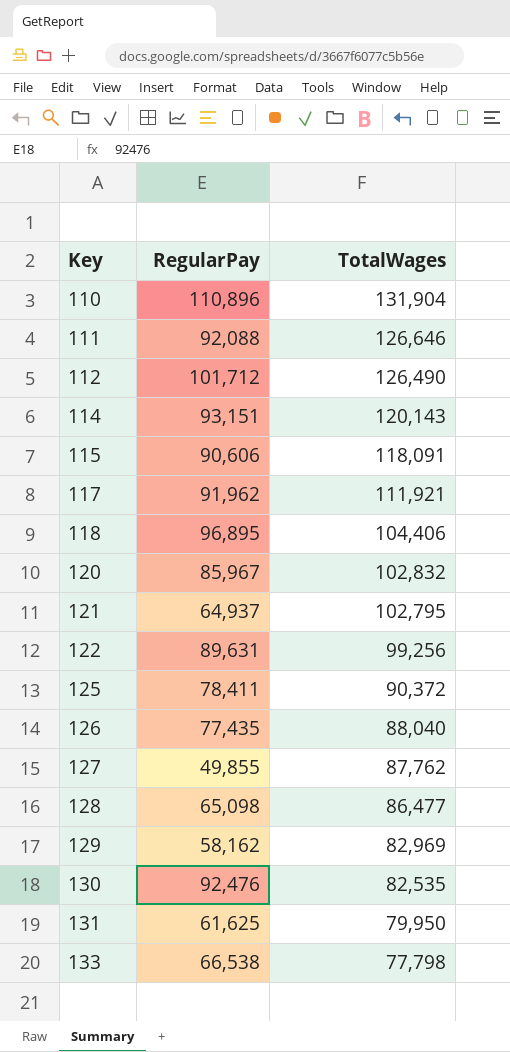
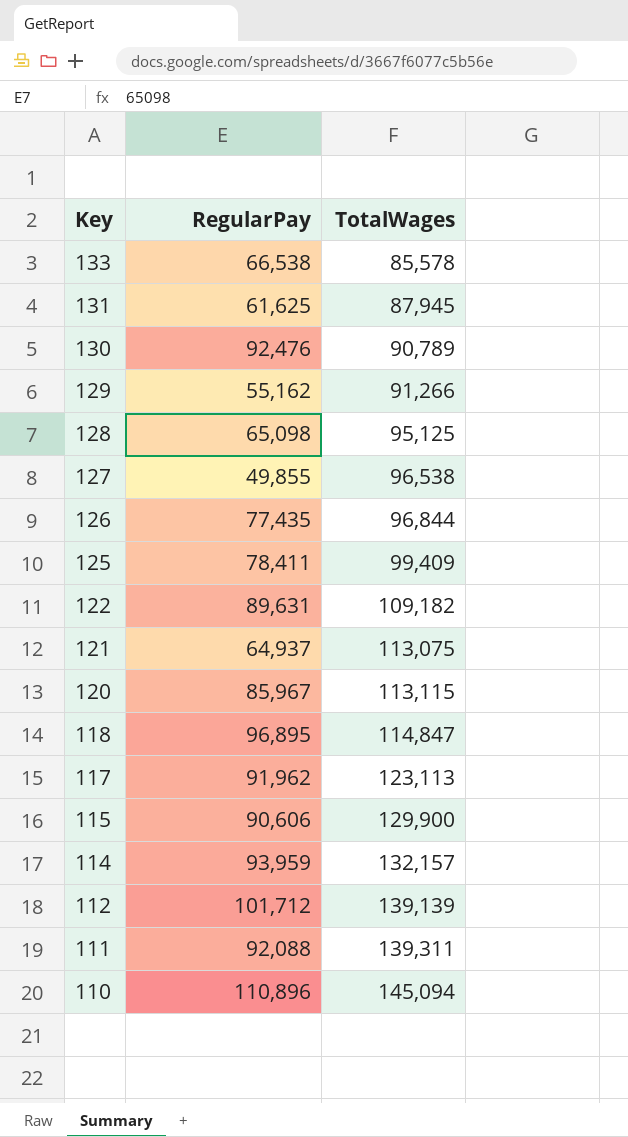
row order: Key ascending -> Key descending
133 | TotalWages: 77,798 -> 85,578
131 | TotalWages: 79,950 -> 87,945
130 | TotalWages: 82,535 -> 90,789
129 | RegularPay: 58,162 -> 55,162
129 | TotalWages: 82,969 -> 91,266
128 | TotalWages: 86,477 -> 95,125
127 | TotalWages: 87,762 -> 96,538
126 | TotalWages: 88,040 -> 96,844
125 | TotalWages: 90,372 -> 99,409
122 | TotalWages: 99,256 -> 109,182
121 | TotalWages: 102,795 -> 113,075
120 | TotalWages: 102,832 -> 113,115
118 | TotalWages: 104,406 -> 114,847
117 | TotalWages: 111,921 -> 123,113
115 | TotalWages: 118,091 -> 129,900
114 | RegularPay: 93,151 -> 93,959
114 | TotalWages: 120,143 -> 132,157
112 | TotalWages: 126,490 -> 139,139
111 | TotalWages: 126,646 -> 139,311
110 | TotalWages: 131,904 -> 145,094

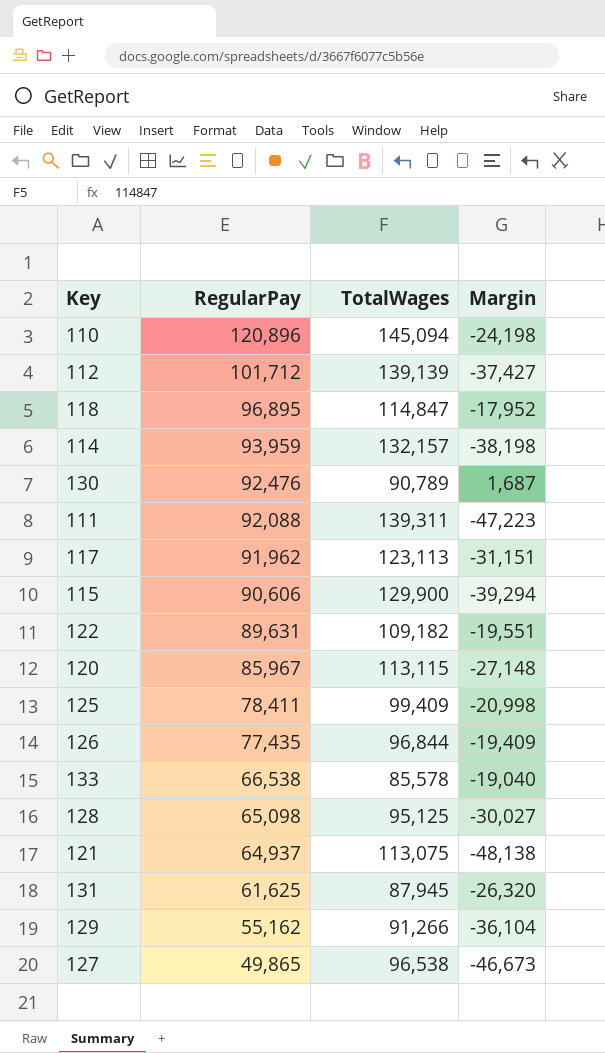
row order: Key descending -> RegularPay descending
column Margin | formula: none -> [RegularPay] - [TotalWages]
110 | RegularPay: 110,896 -> 120,896
127 | RegularPay: 49,855 -> 49,865

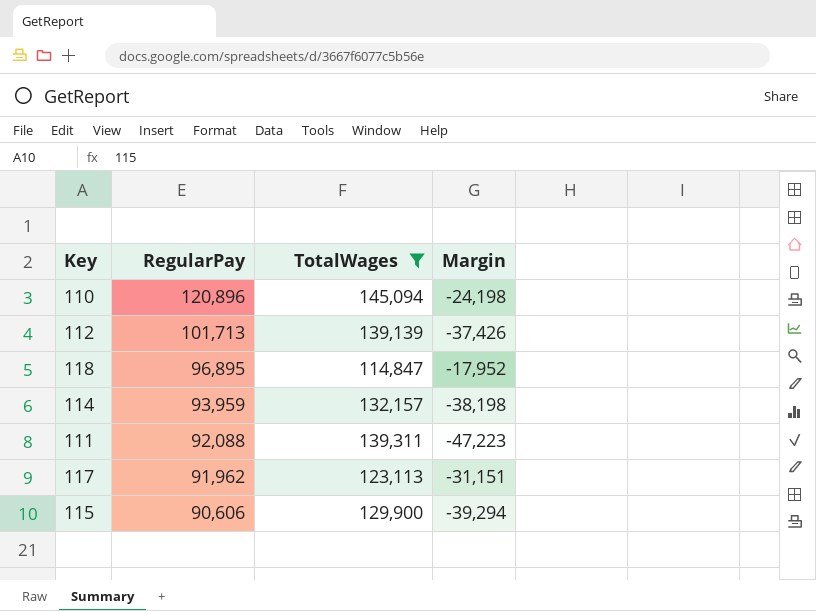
filter: none -> TotalWages >= 114,847
112 | RegularPay: 101,712 -> 101,713
112 | Margin: -37,427 -> -37,426

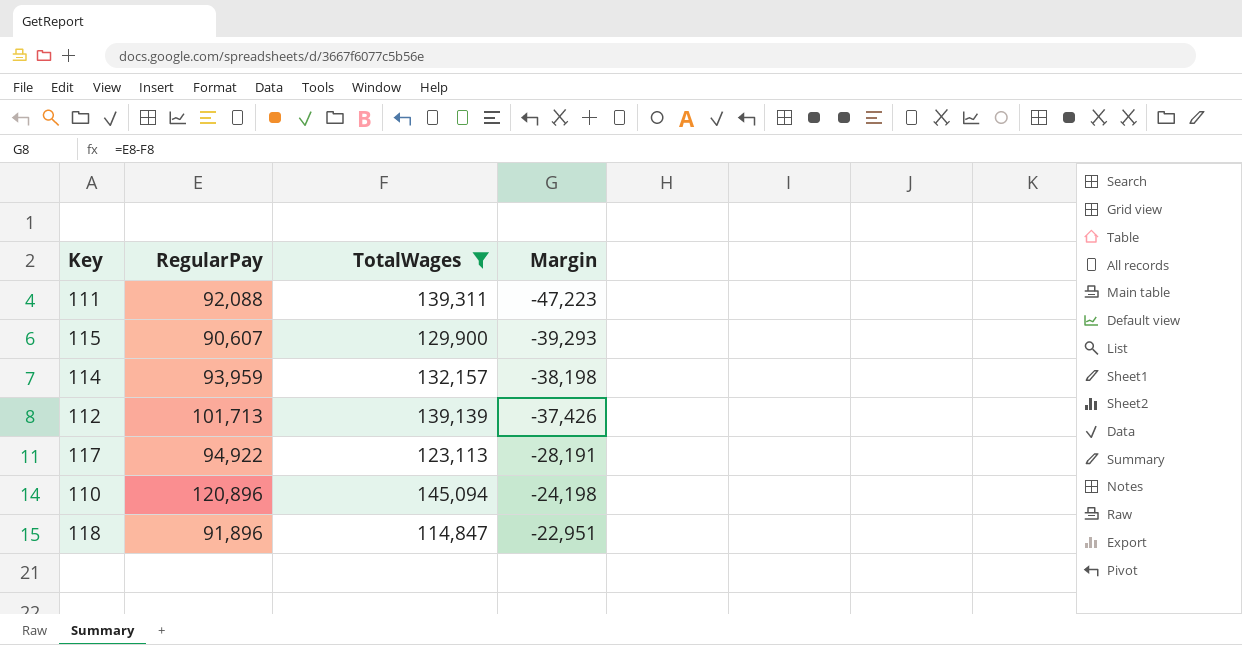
row order: RegularPay descending -> Margin ascending
115 | RegularPay: 90,606 -> 90,607
115 | Margin: -39,294 -> -39,293
117 | RegularPay: 91,962 -> 94,922
117 | Margin: -31,151 -> -28,191
118 | RegularPay: 96,895 -> 91,896
118 | Margin: -17,952 -> -22,951

